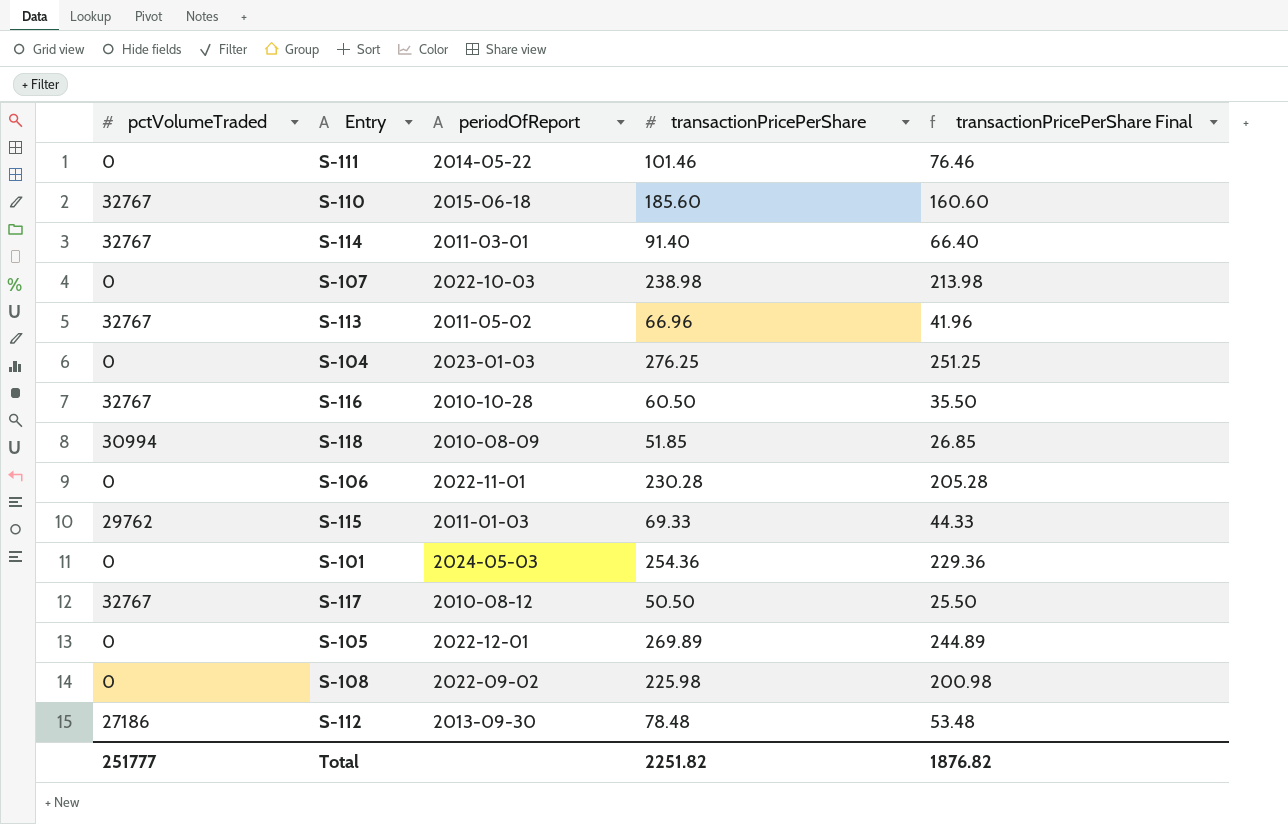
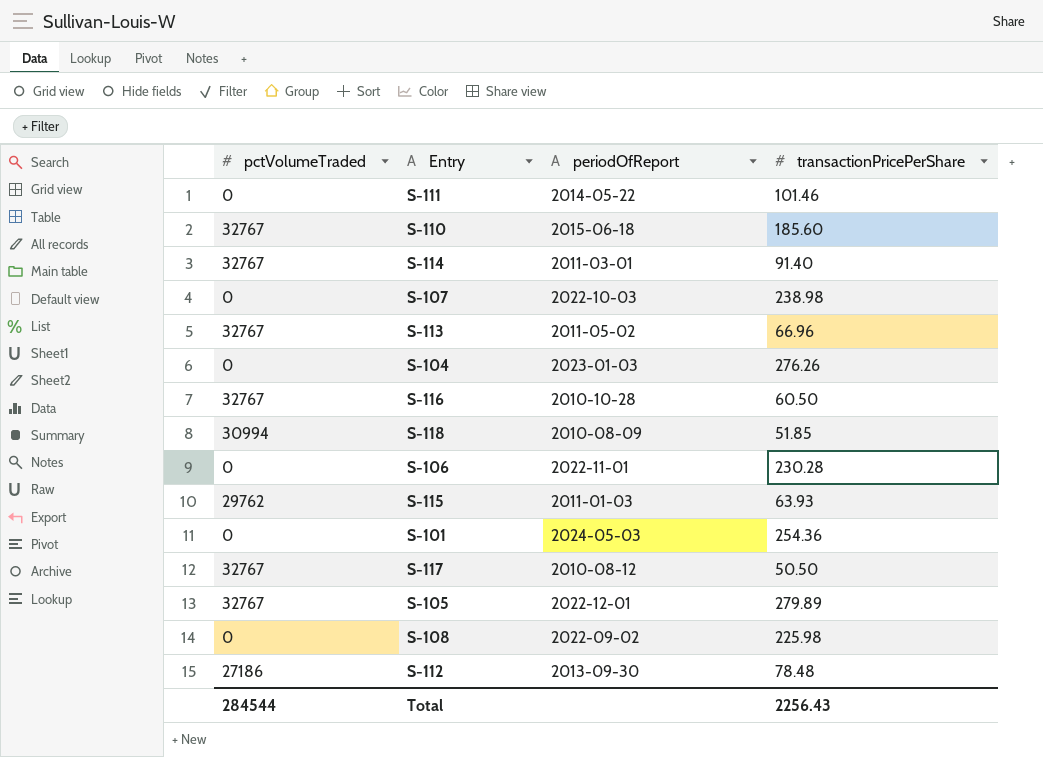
column transactionPricePerShare Final | formula: [transactionPricePerShare] - 25 -> none
S-104 | transactionPricePerShare: 276.25 -> 276.26
S-115 | transactionPricePerShare: 69.33 -> 63.93
S-105 | pctVolumeTraded: 0 -> 32767
S-105 | transactionPricePerShare: 269.89 -> 279.89
Total | pctVolumeTraded: 251777 -> 284544
Total | transactionPricePerShare: 2251.82 -> 2256.43

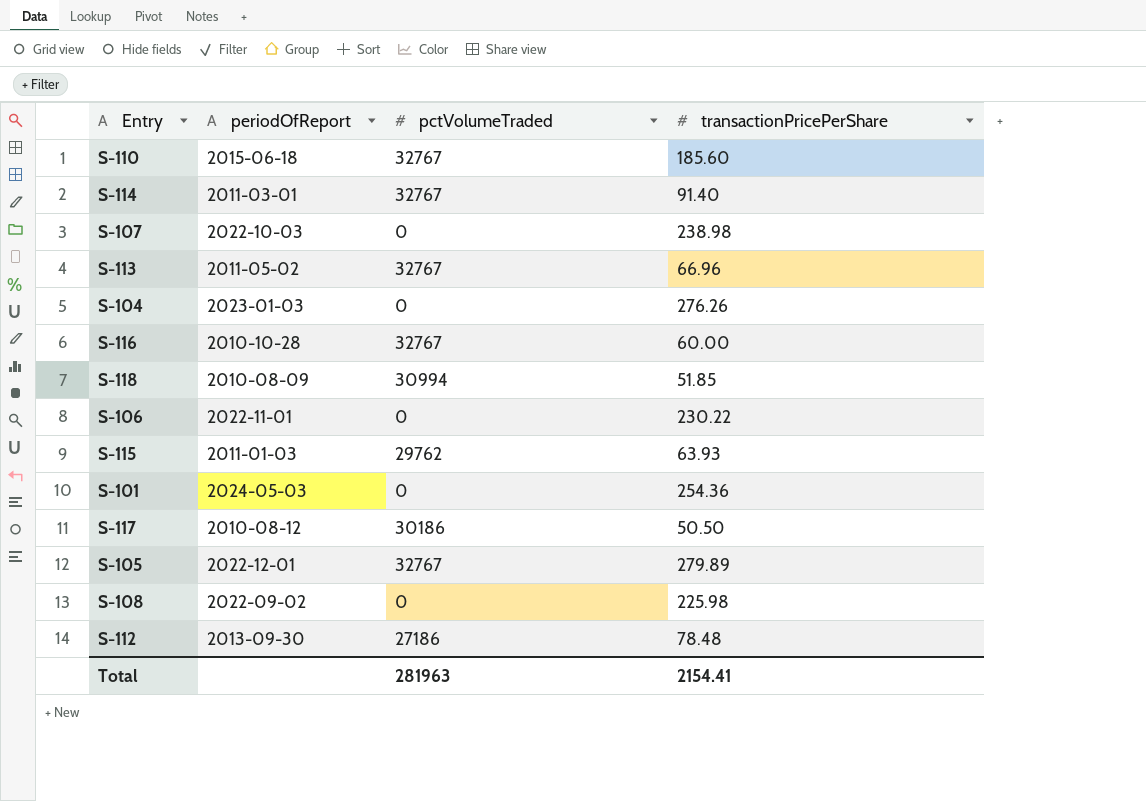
column pctVolumeTraded | position: 1 -> 3
row S-111: 0 | 2014-05-22 | 101.46 -> none
S-116 | transactionPricePerShare: 60.50 -> 60.00
S-106 | transactionPricePerShare: 230.28 -> 230.22
S-117 | pctVolumeTraded: 32767 -> 30186
Total | pctVolumeTraded: 284544 -> 281963
Total | transactionPricePerShare: 2256.43 -> 2154.41

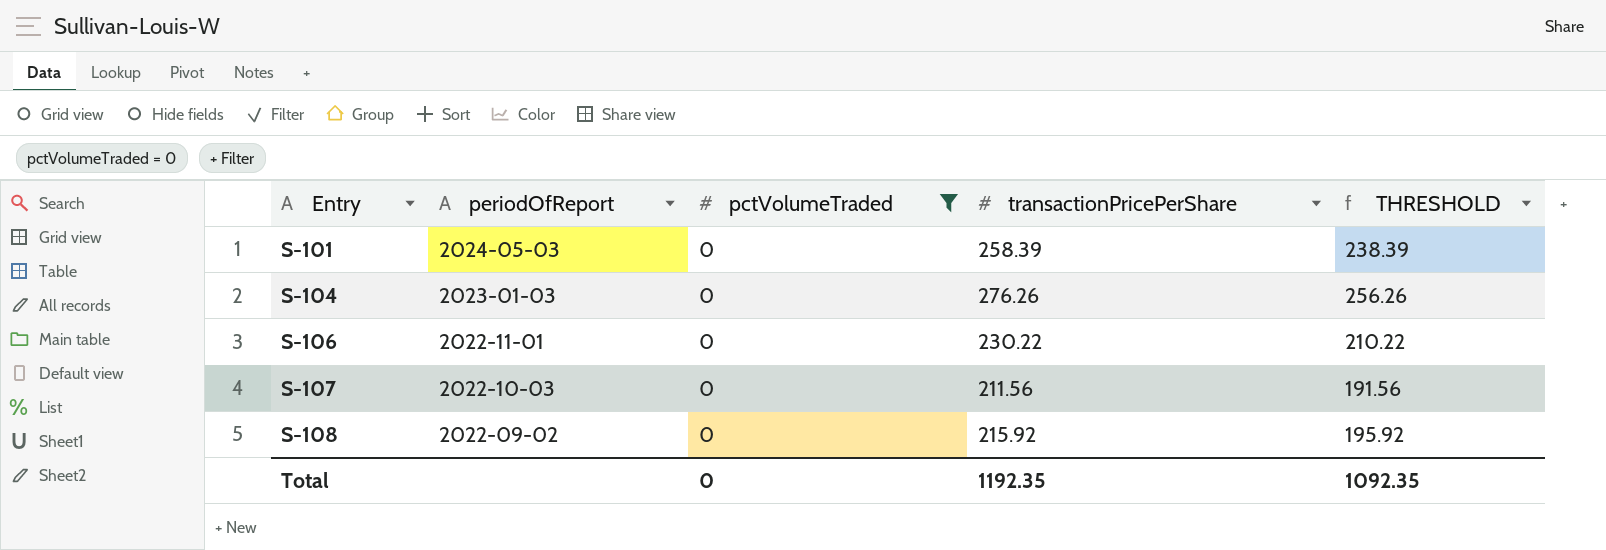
filter: none -> pctVolumeTraded = 0
row order: none -> Entry ascending
column THRESHOLD | formula: none -> [transactionPricePerShare] - 20
S-101 | transactionPricePerShare: 254.36 -> 258.39
S-107 | transactionPricePerShare: 238.98 -> 211.56
S-108 | transactionPricePerShare: 225.98 -> 215.92
Total | pctVolumeTraded: 281963 -> 0
Total | transactionPricePerShare: 2154.41 -> 1192.35

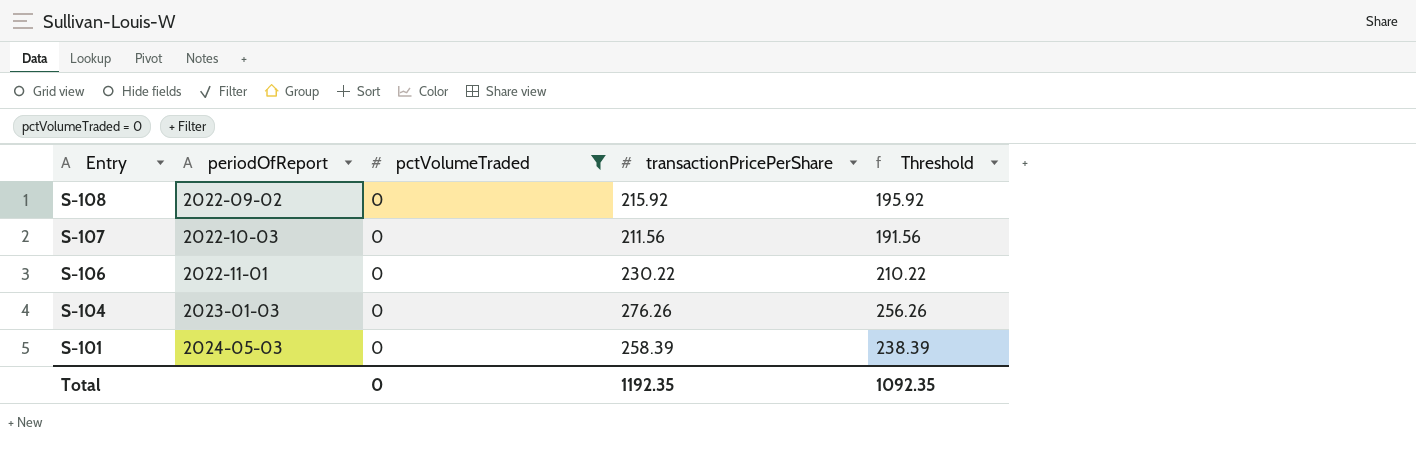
row order: Entry ascending -> Entry descending
column name: THRESHOLD -> Threshold

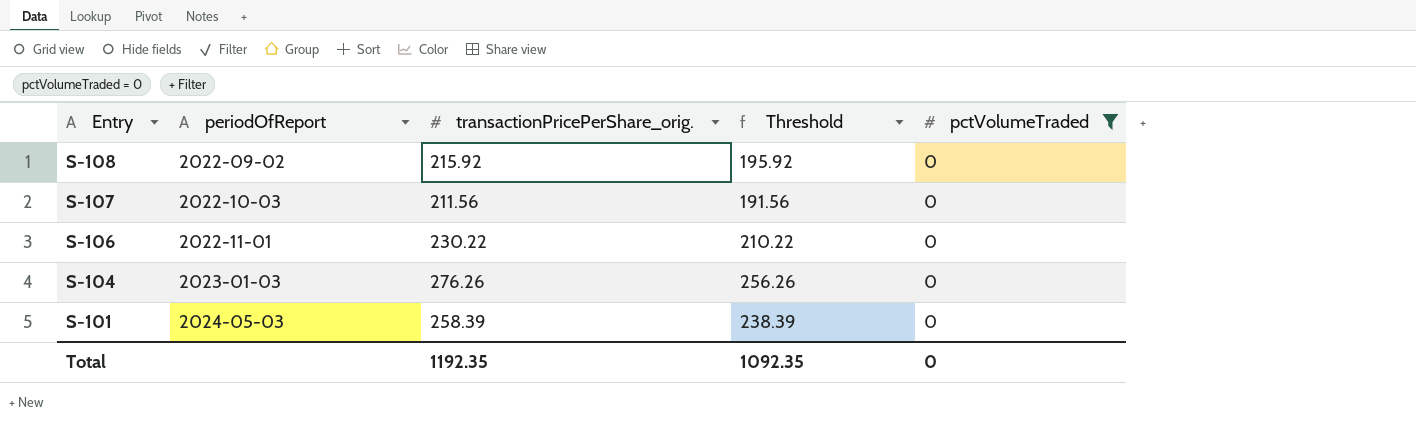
column name: transactionPricePerShare -> transactionPricePerShare_orig.
column pctVolumeTraded | position: 3 -> 5

